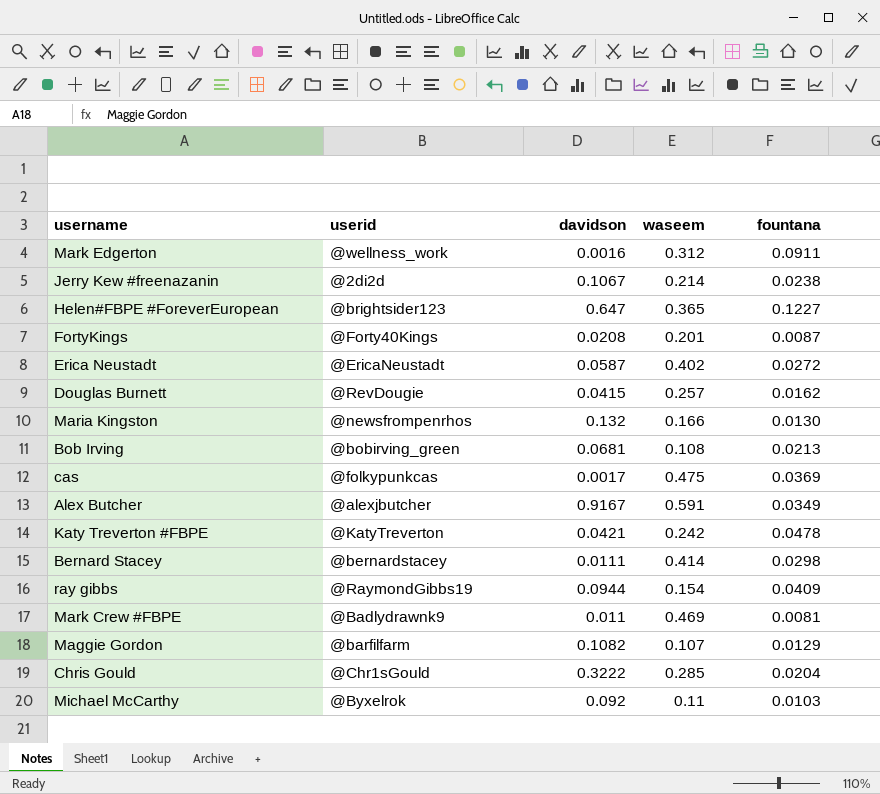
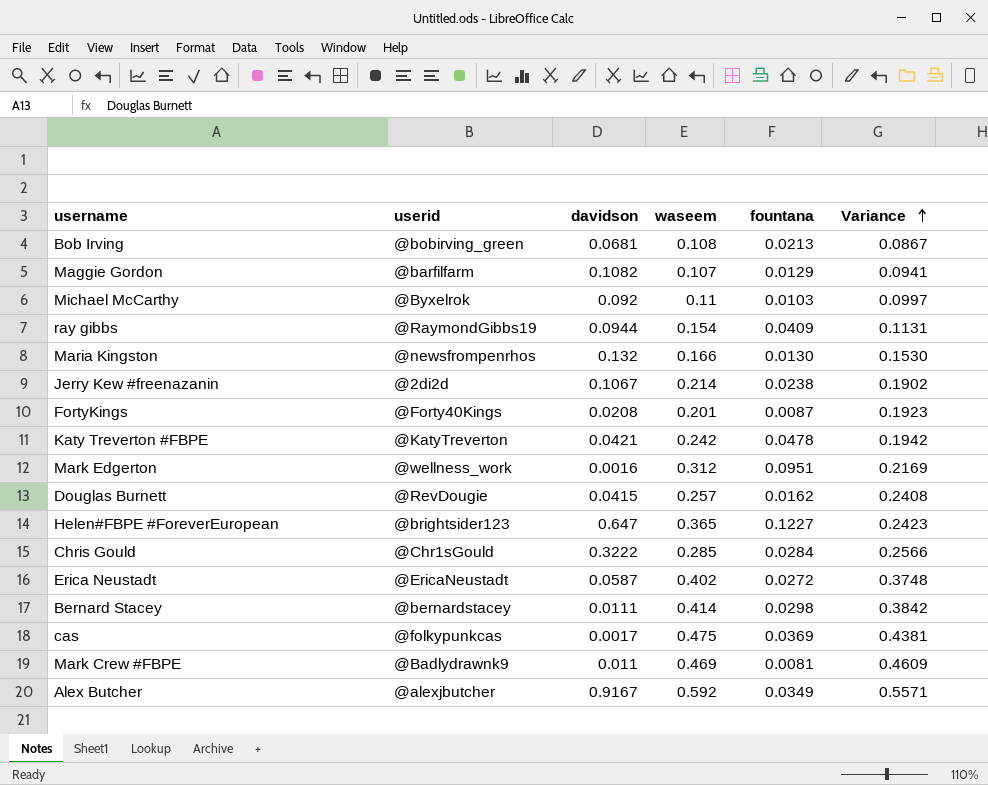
row order: none -> Variance ascending
column Variance | formula: none -> [waseem] - [fountana]
Mark Edgerton | fountana: 0.0911 -> 0.0951
Chris Gould | fountana: 0.0204 -> 0.0284
Alex Butcher | waseem: 0.591 -> 0.592

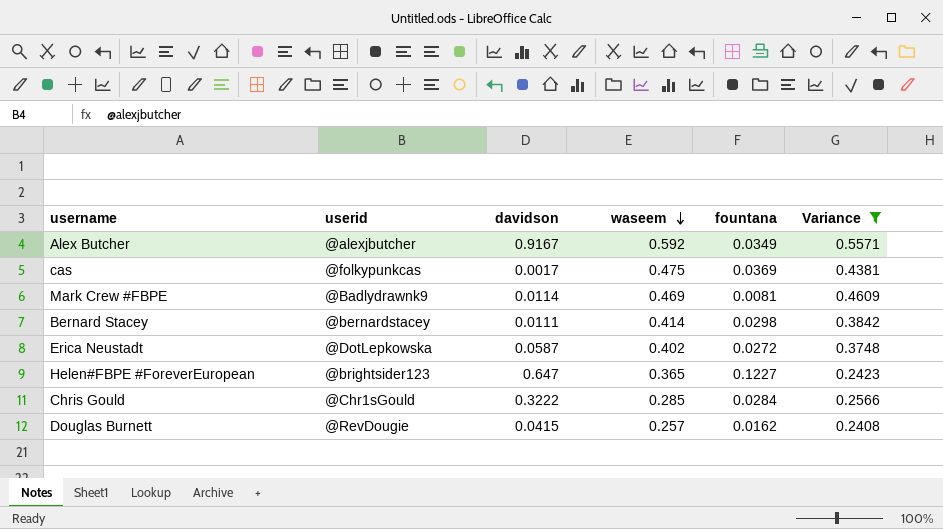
filter: none -> Variance >= 0.2408
row order: Variance ascending -> waseem descending
Mark Crew #FBPE | davidson: 0.011 -> 0.0114
Erica Neustadt | userid: @EricaNeustadt -> @DotLepkowska

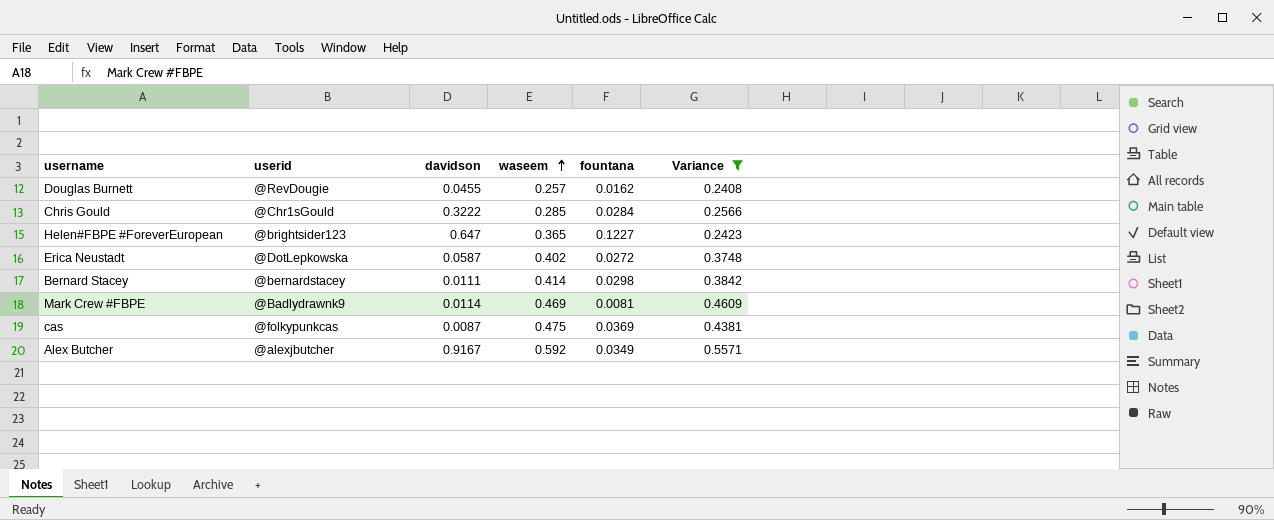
row order: waseem descending -> waseem ascending
Douglas Burnett | davidson: 0.0415 -> 0.0455
cas | davidson: 0.0017 -> 0.0087

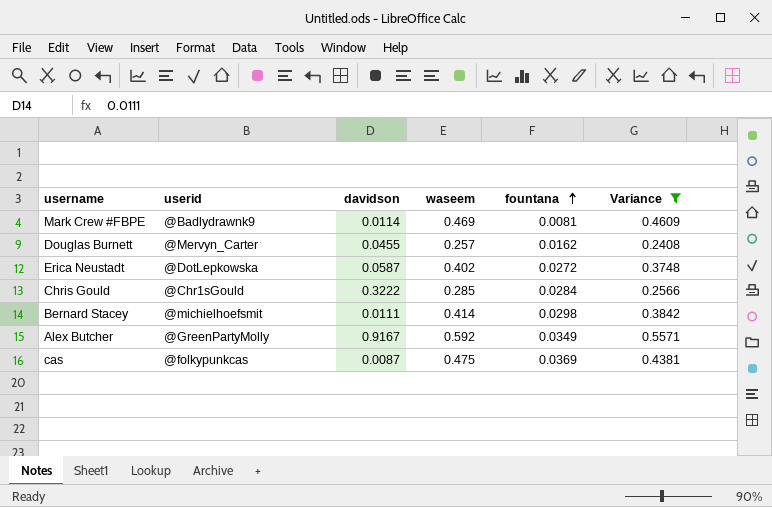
row order: waseem ascending -> fountana ascending
row Helen#FBPE #ForeverEuropean: @brightsider123 | 0.647 | 0.365 | 0.1227 | 0.2423 -> none
Douglas Burnett | userid: @RevDougie -> @Mervyn_Carter
Bernard Stacey | userid: @bernardstacey -> @michielhoefsmit
Alex Butcher | userid: @alexjbutcher -> @GreenPartyMolly

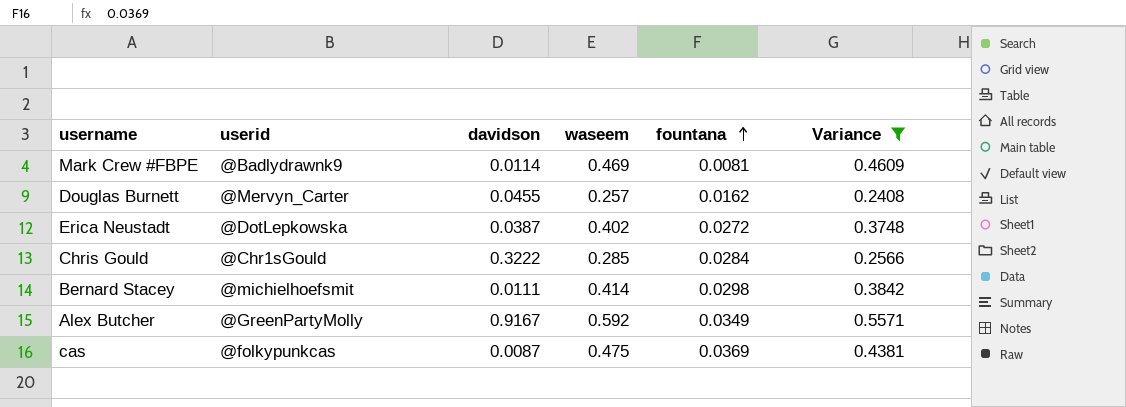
Erica Neustadt | davidson: 0.0587 -> 0.0387

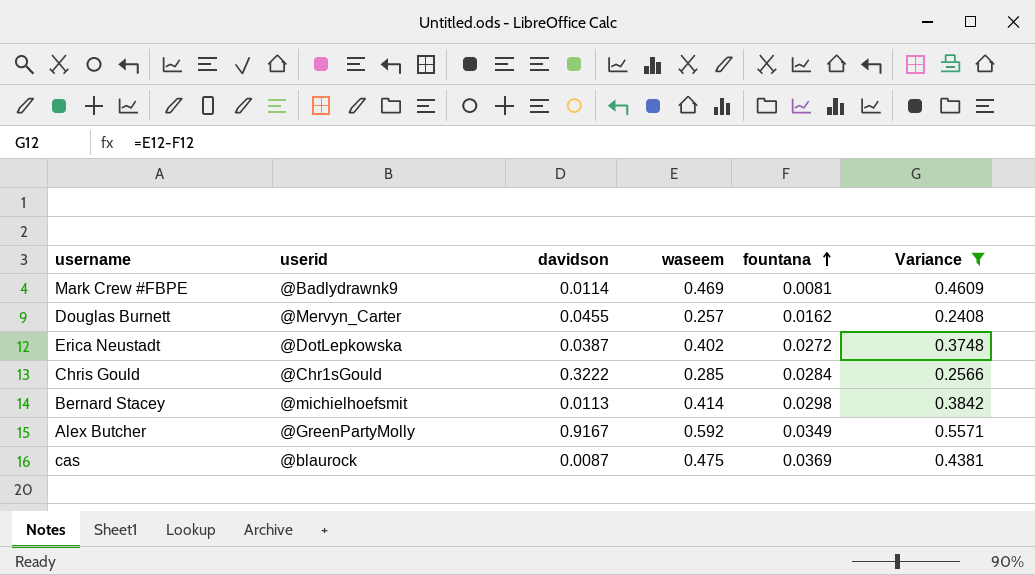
Bernard Stacey | davidson: 0.0111 -> 0.0113
cas | userid: @folkypunkcas -> @blaurock

